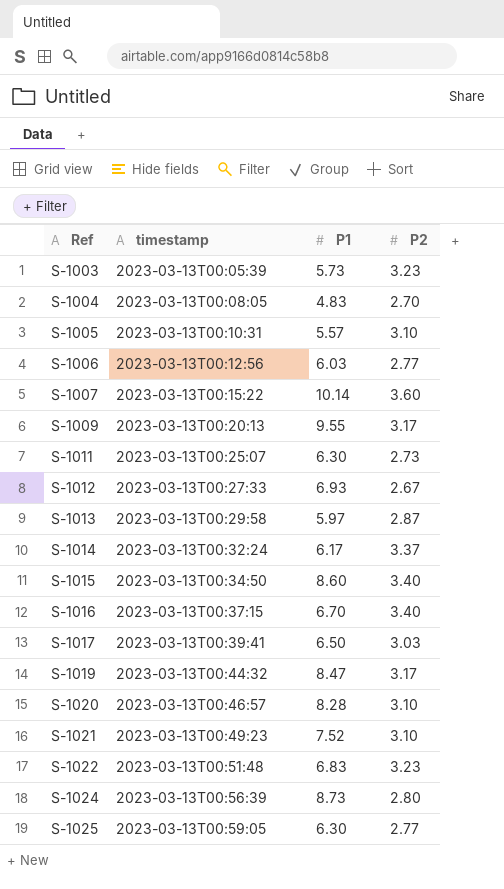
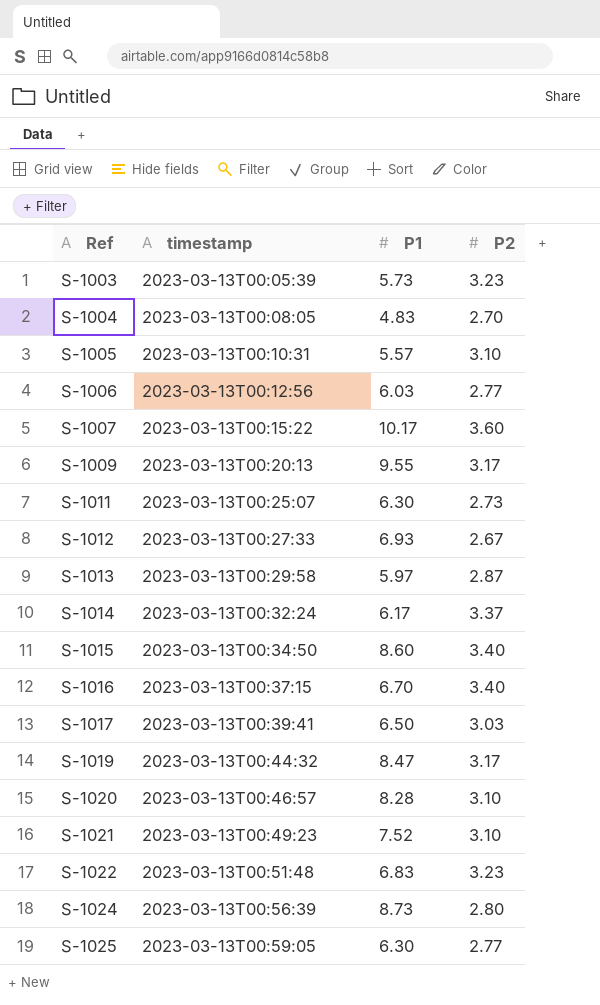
S-1007 | P1: 10.14 -> 10.17

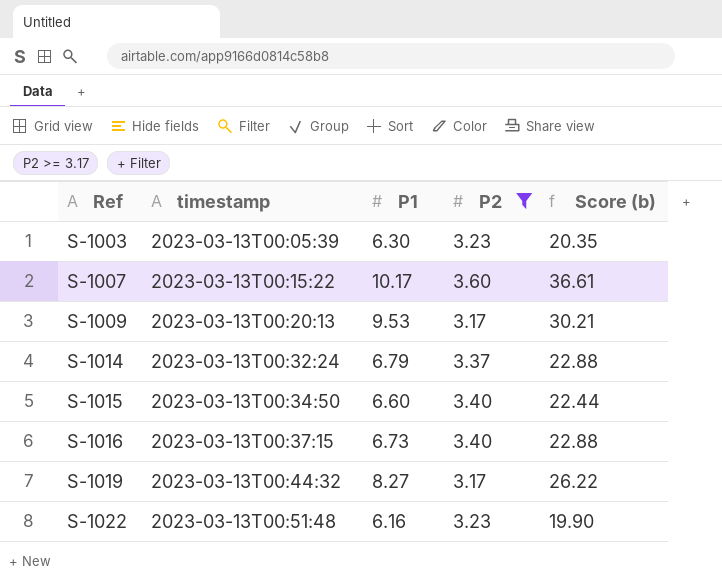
filter: none -> P2 >= 3.17
column Score (b) | formula: none -> [P1] * [P2]
S-1003 | P1: 5.73 -> 6.30
S-1009 | P1: 9.55 -> 9.53
S-1014 | P1: 6.17 -> 6.79
S-1015 | P1: 8.60 -> 6.60
S-1016 | P1: 6.70 -> 6.73
S-1019 | P1: 8.47 -> 8.27
S-1022 | P1: 6.83 -> 6.16

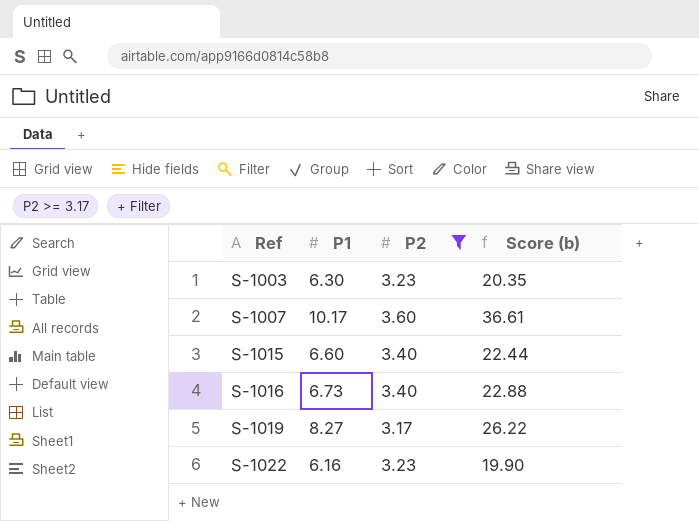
column timestamp | position: 2 -> none
row S-1009: 2023-03-13T00:20:13 | 9.53 | 3.17 | 30.21 -> none
row S-1014: 2023-03-13T00:32:24 | 6.79 | 3.37 | 22.88 -> none

